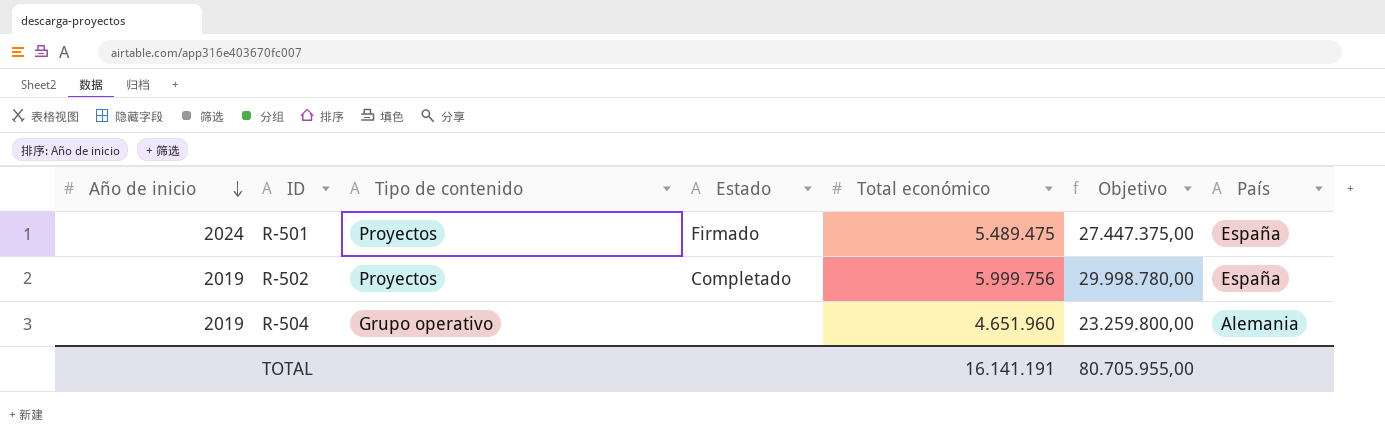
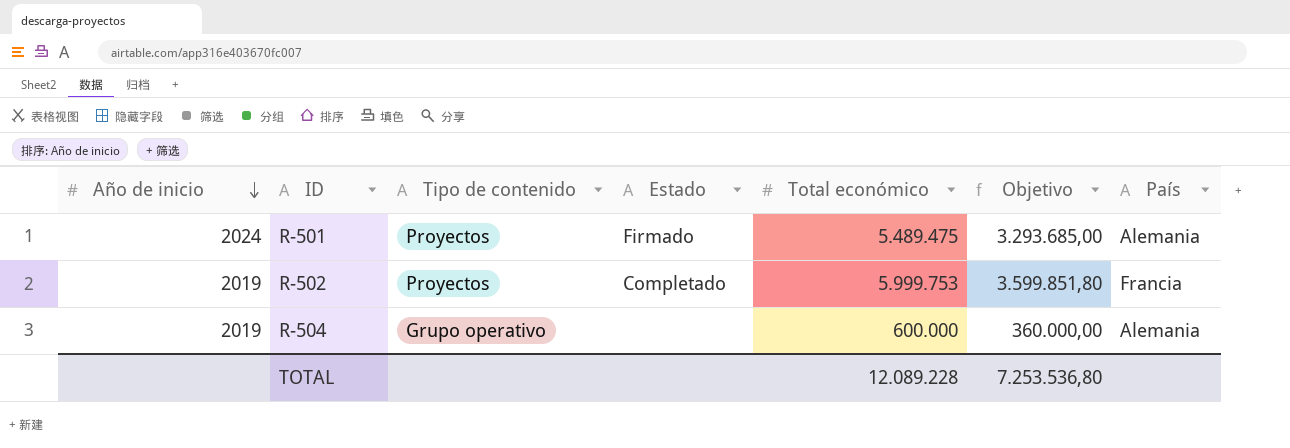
column Objetivo | formula: [Total económico] * 5 -> [Total económico] * 0,6
R-501 | País: España -> Alemania
R-502 | Total económico: 5.999.756 -> 5.999.753
R-502 | País: España -> Francia
R-504 | Total económico: 4.651.960 -> 600.000
TOTAL | Total económico: 16.141.191 -> 12.089.228
TOTAL | Objetivo: 80.705.955,00 -> 7.253.536,80

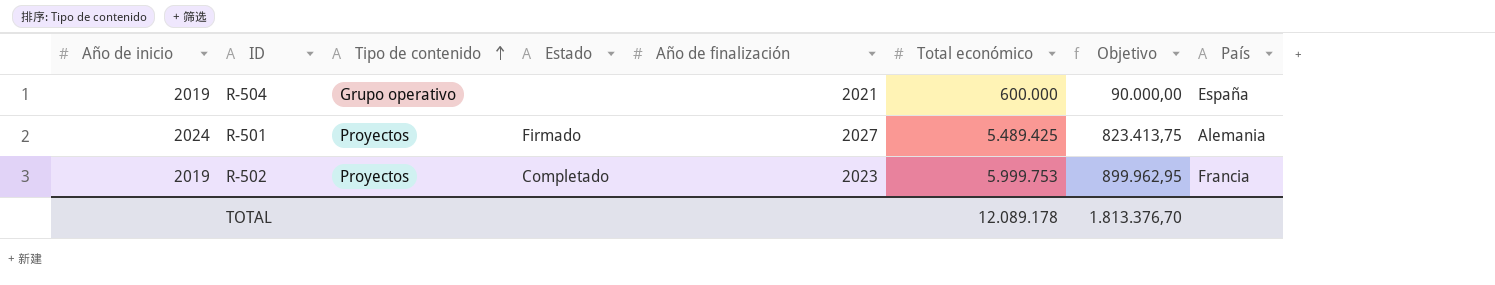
row order: Año de inicio descending -> Tipo de contenido ascending
column Año de finalización | position: none -> 5
column Objetivo | formula: [Total económico] * 0,6 -> [Total económico] * 0,15
R-504 | País: Alemania -> España
R-501 | Total económico: 5.489.475 -> 5.489.425
TOTAL | Total económico: 12.089.228 -> 12.089.178
TOTAL | Objetivo: 7.253.536,80 -> 1.813.376,70

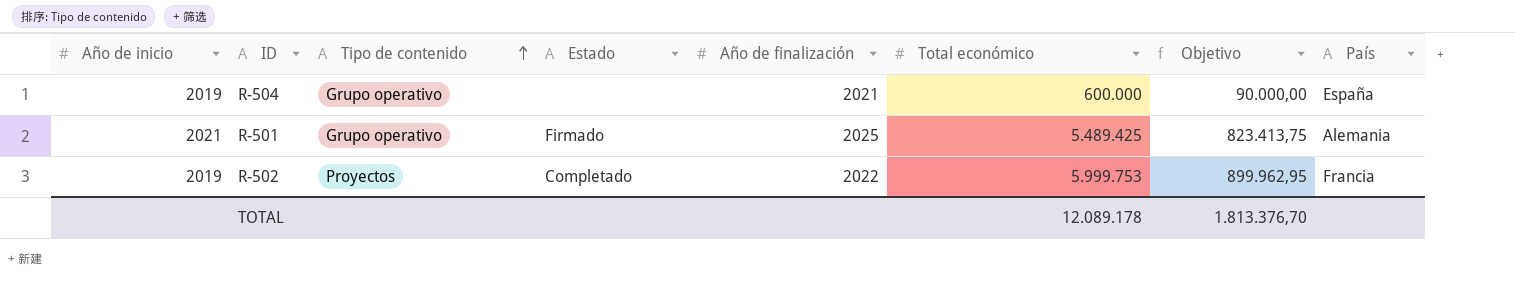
R-501 | Año de inicio: 2024 -> 2021
R-501 | Tipo de contenido: Proyectos -> Grupo operativo
R-501 | Año de finalización: 2027 -> 2025
R-502 | Año de finalización: 2023 -> 2022

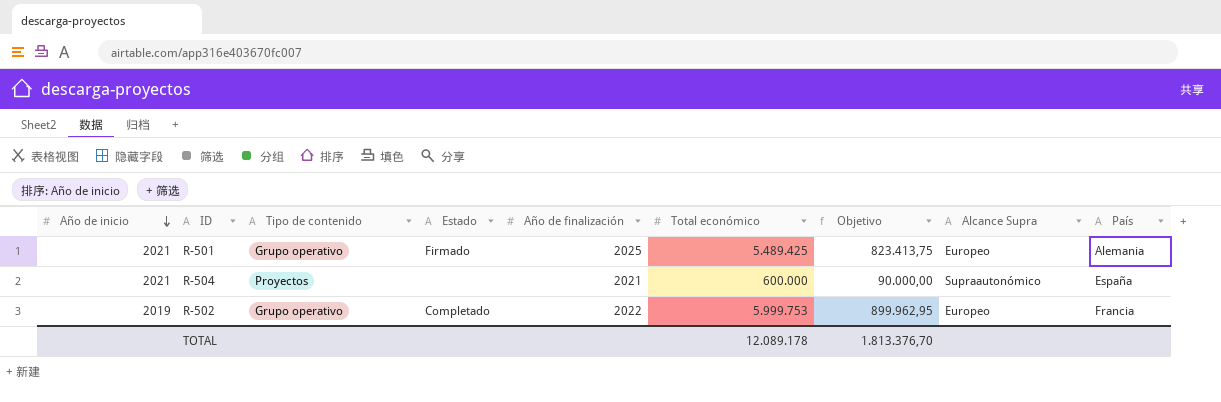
row order: Tipo de contenido ascending -> Año de inicio descending
column Alcance Supra | position: none -> 8
R-504 | Año de inicio: 2019 -> 2021
R-504 | Tipo de contenido: Grupo operativo -> Proyectos
R-502 | Tipo de contenido: Proyectos -> Grupo operativo

